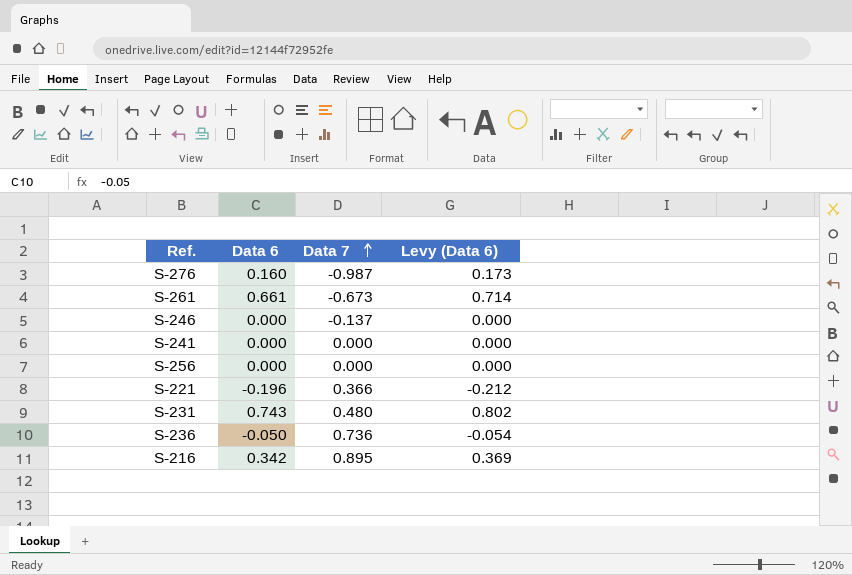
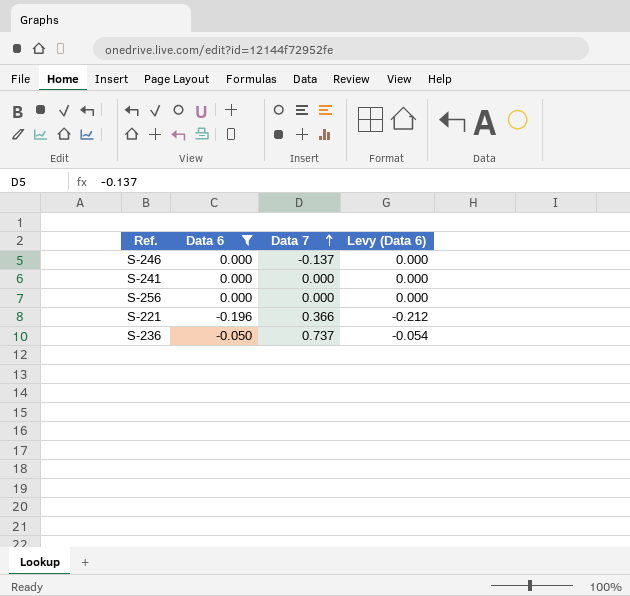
filter: none -> Data 6 <= 0.000
S-236 | Data 7: 0.736 -> 0.737

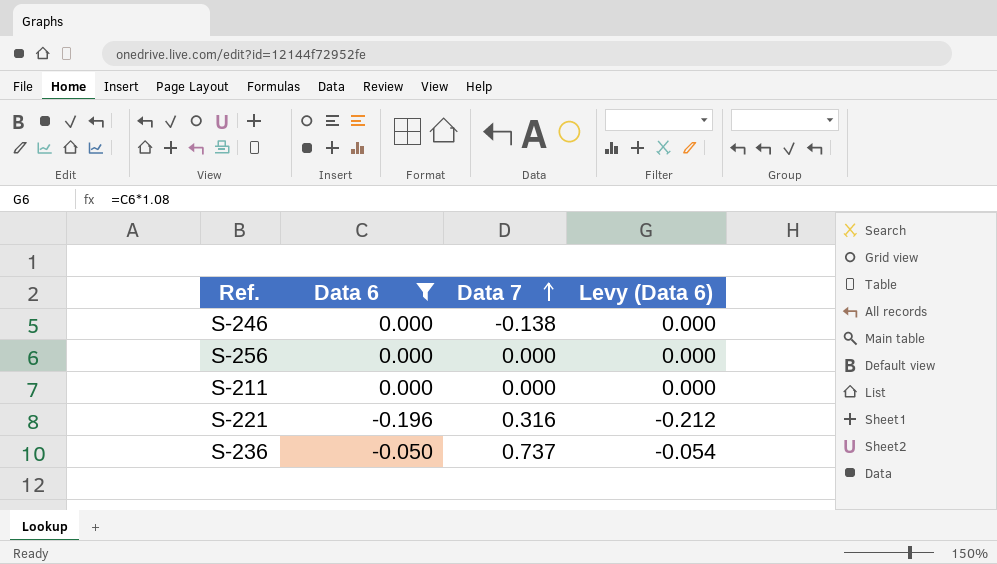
row S-241: 0.000 | 0.000 | 0.000 -> none
S-246 | Data 7: -0.137 -> -0.138
row S-211: none -> 0.000 | 0.000 | 0.000
S-221 | Data 7: 0.366 -> 0.316

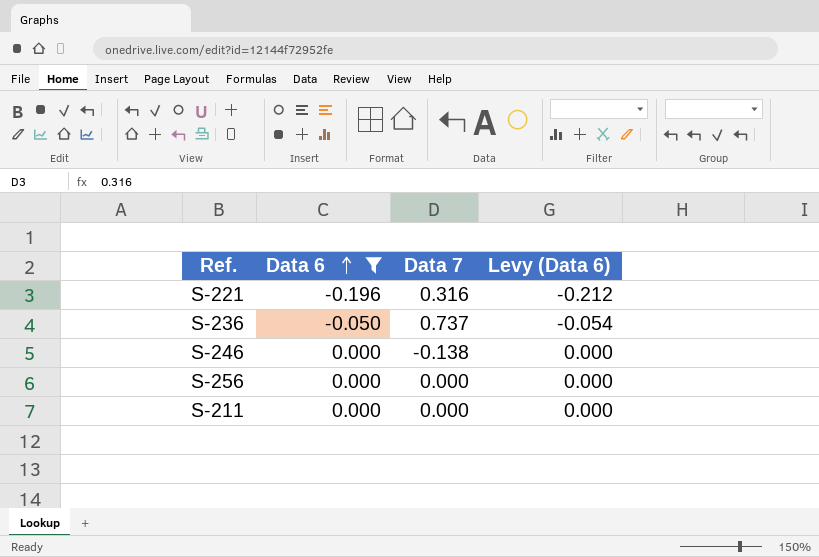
row order: Data 7 ascending -> Data 6 ascending

